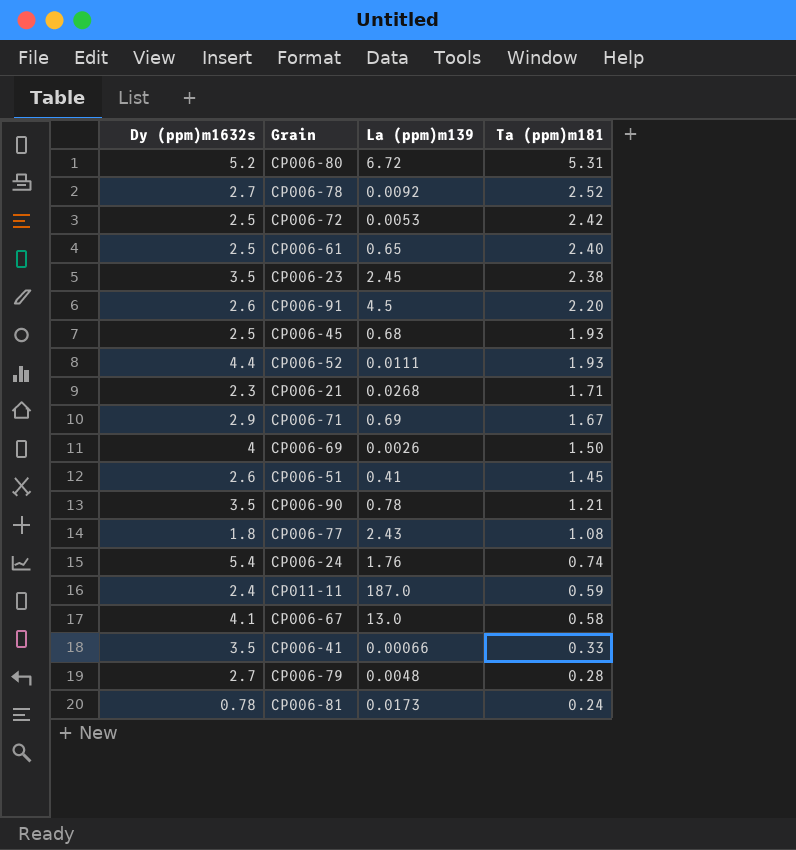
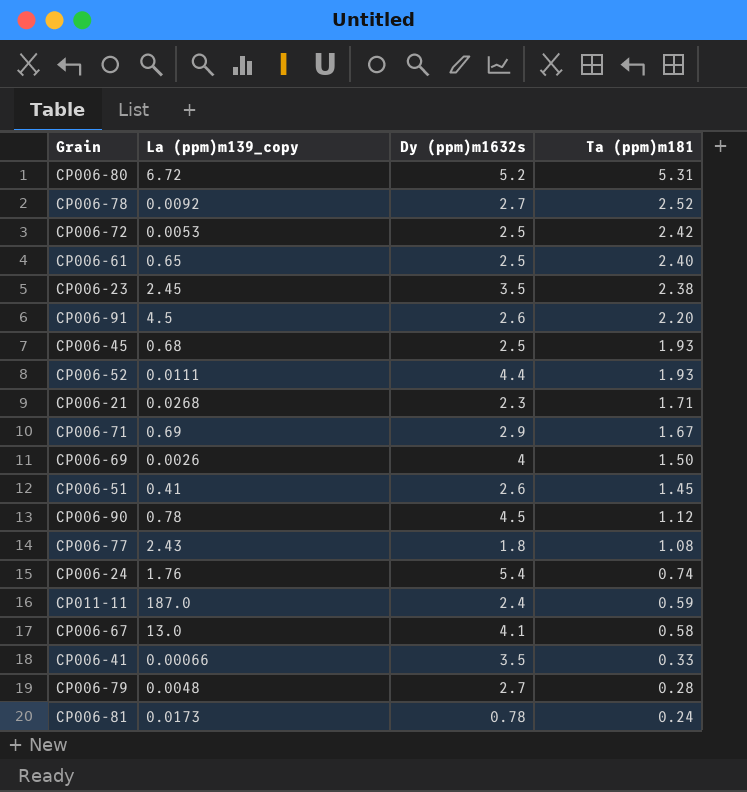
column name: La (ppm)m139 -> La (ppm)m139_copy
column Dy (ppm)m1632s | position: 1 -> 3
CP006-90 | Dy (ppm)m1632s: 3.5 -> 4.5
CP006-90 | Ta (ppm)m181: 1.21 -> 1.12

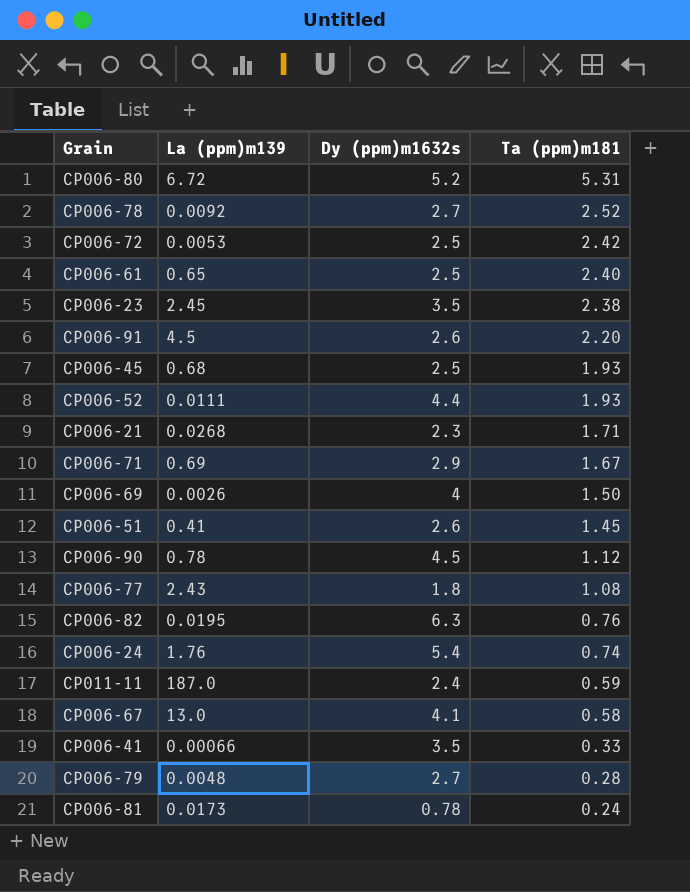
column name: La (ppm)m139_copy -> La (ppm)m139
row CP006-82: none -> 0.0195 | 6.3 | 0.76

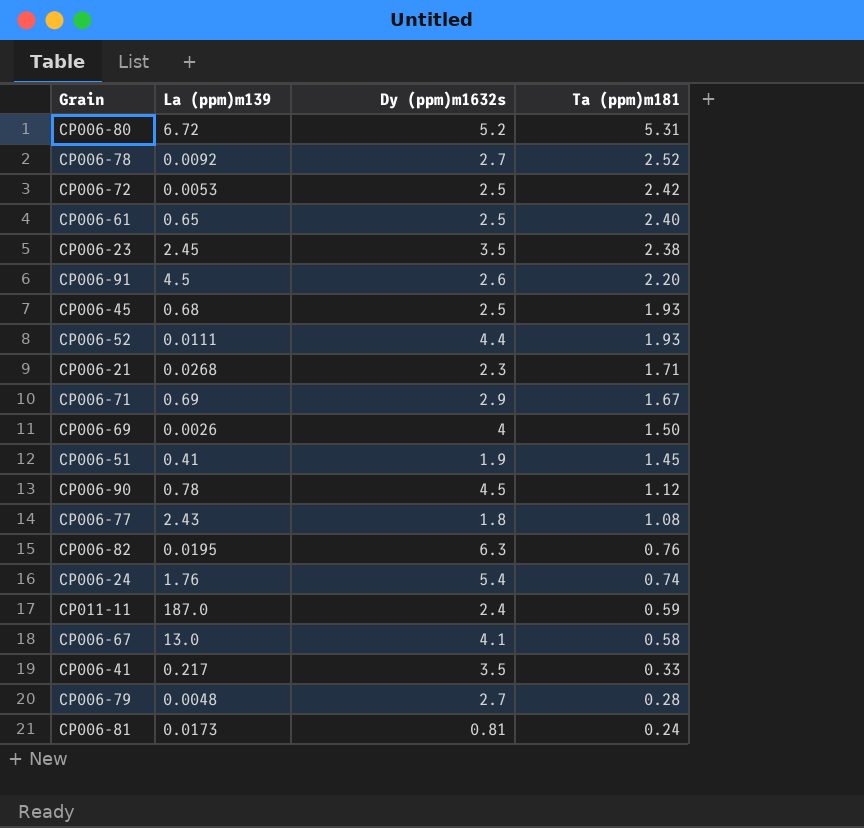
CP006-51 | Dy (ppm)m1632s: 2.6 -> 1.9
CP006-41 | La (ppm)m139: 0.00066 -> 0.217
CP006-81 | Dy (ppm)m1632s: 0.78 -> 0.81

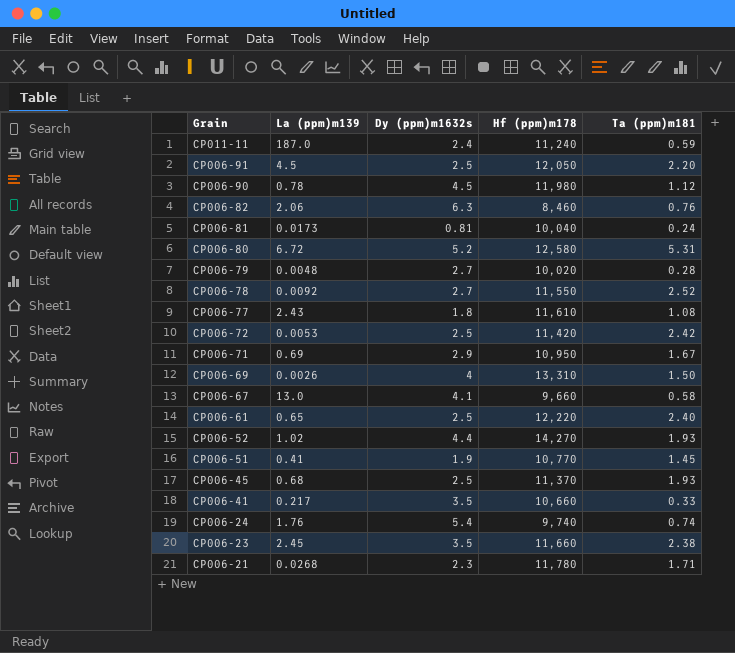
row order: Ta (ppm)m181 descending -> Grain descending
column Hf (ppm)m178 | position: none -> 4
CP006-91 | Dy (ppm)m1632s: 2.6 -> 2.5
CP006-82 | La (ppm)m139: 0.0195 -> 2.06
CP006-52 | La (ppm)m139: 0.0111 -> 1.02

